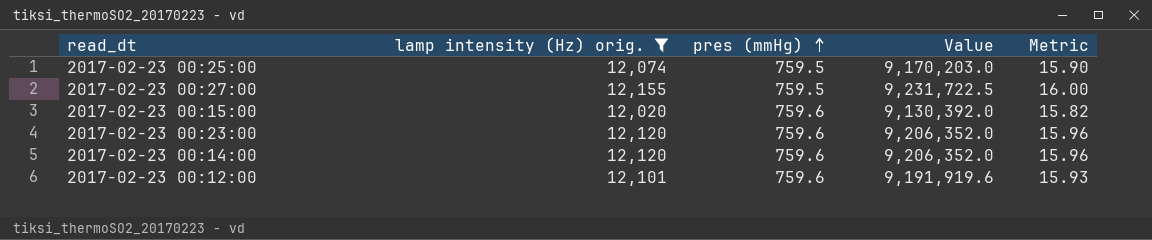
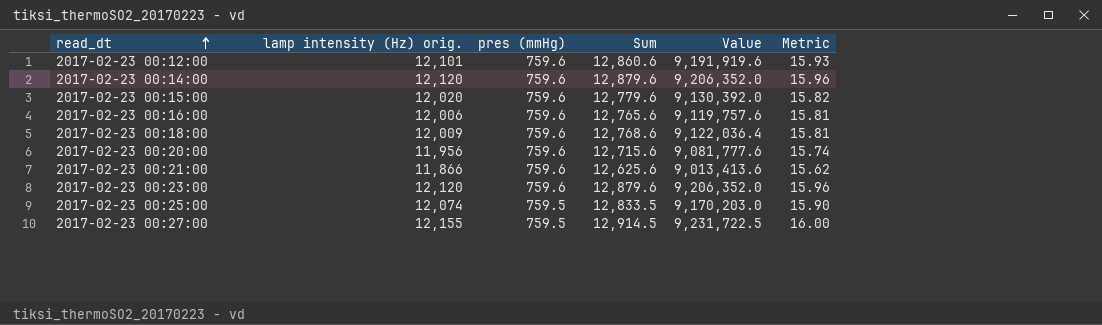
filter: lamp intensity (Hz) orig. >= 12,020 -> none
row order: pres (mmHg) ascending -> read_dt ascending
column Sum | formula: none -> [lamp intensity (Hz) orig.] + [pres (mmHg)]

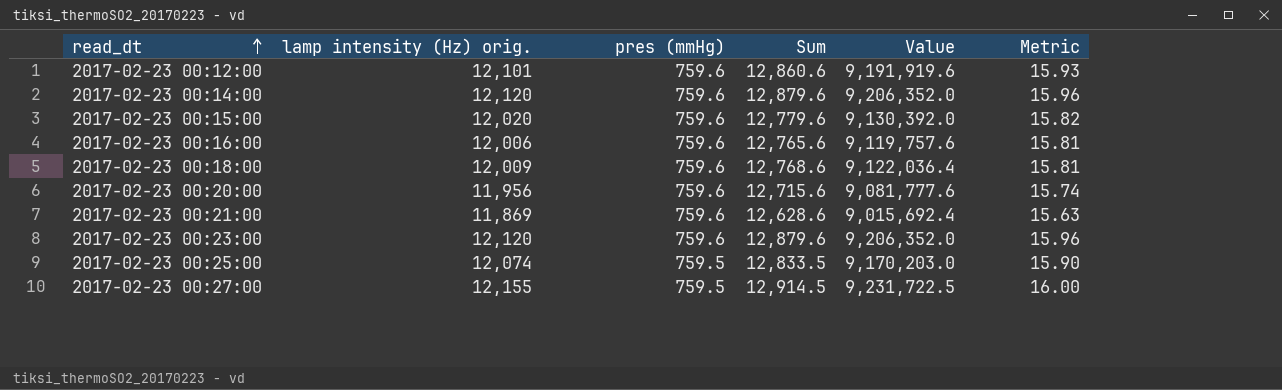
2017-02-23 00:21:00 | lamp intensity (Hz) orig.: 11,866 -> 11,869
2017-02-23 00:21:00 | Sum: 12,625.6 -> 12,628.6
2017-02-23 00:21:00 | Value: 9,013,413.6 -> 9,015,692.4
2017-02-23 00:21:00 | Metric: 15.62 -> 15.63

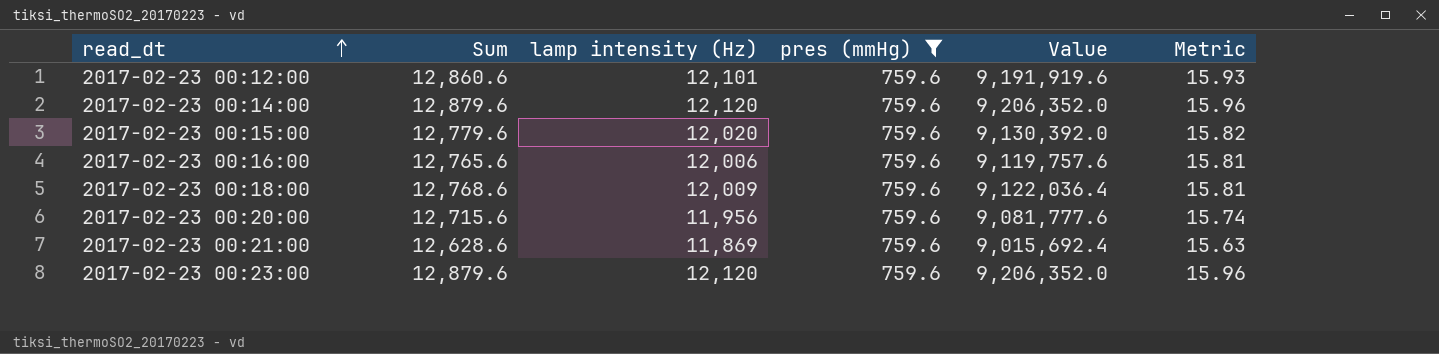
filter: none -> pres (mmHg) = 759.6
column Sum | position: 4 -> 2
column name: lamp intensity (Hz) orig. -> lamp intensity (Hz)

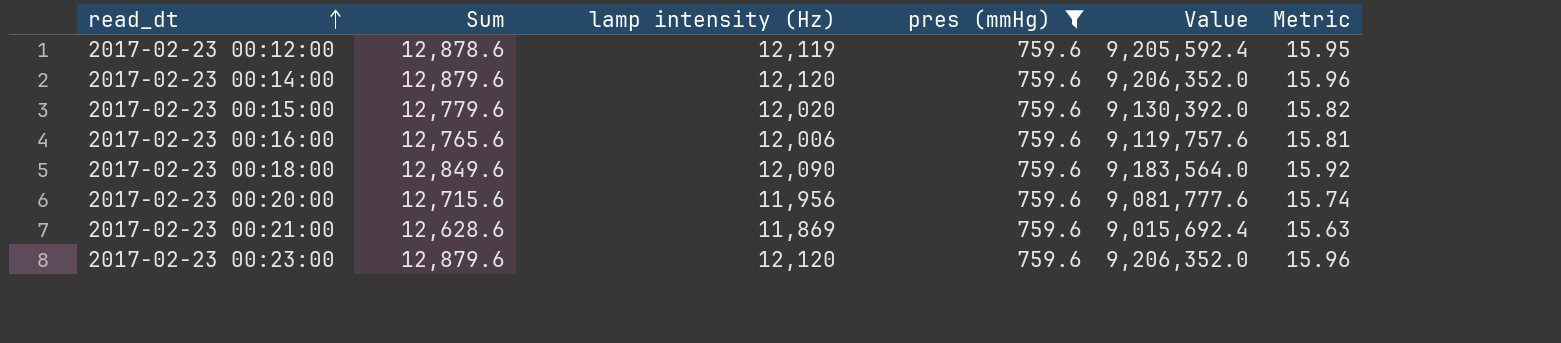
2017-02-23 00:12:00 | Sum: 12,860.6 -> 12,878.6
2017-02-23 00:12:00 | lamp intensity (Hz): 12,101 -> 12,119
2017-02-23 00:12:00 | Value: 9,191,919.6 -> 9,205,592.4
2017-02-23 00:12:00 | Metric: 15.93 -> 15.95
2017-02-23 00:18:00 | Sum: 12,768.6 -> 12,849.6
2017-02-23 00:18:00 | lamp intensity (Hz): 12,009 -> 12,090
2017-02-23 00:18:00 | Value: 9,122,036.4 -> 9,183,564.0
2017-02-23 00:18:00 | Metric: 15.81 -> 15.92

